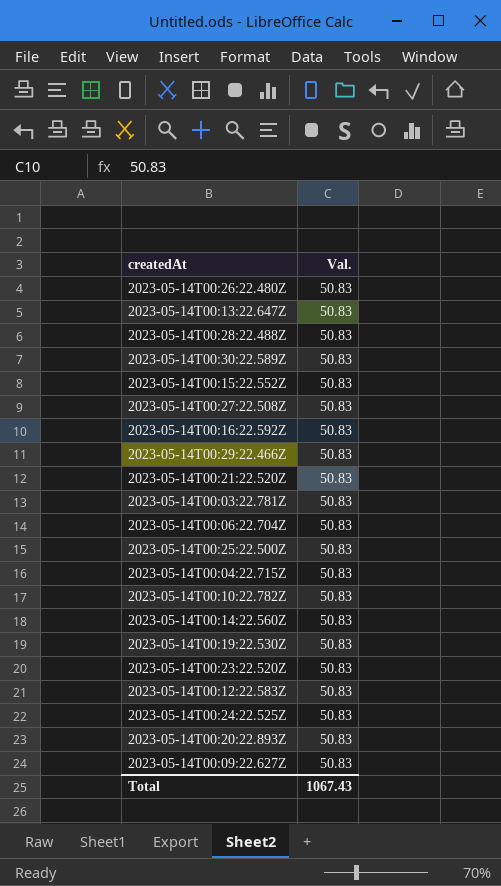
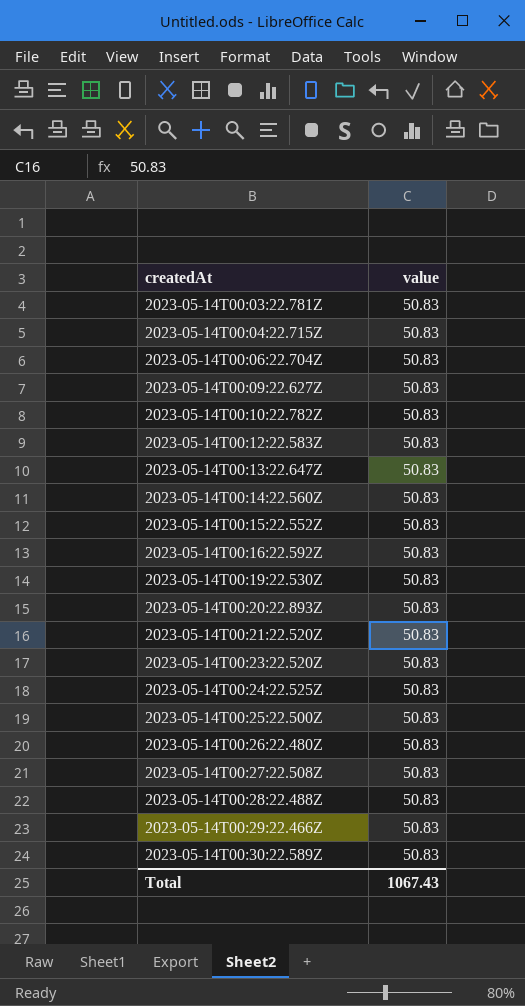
row order: none -> createdAt ascending
column name: Val. -> value

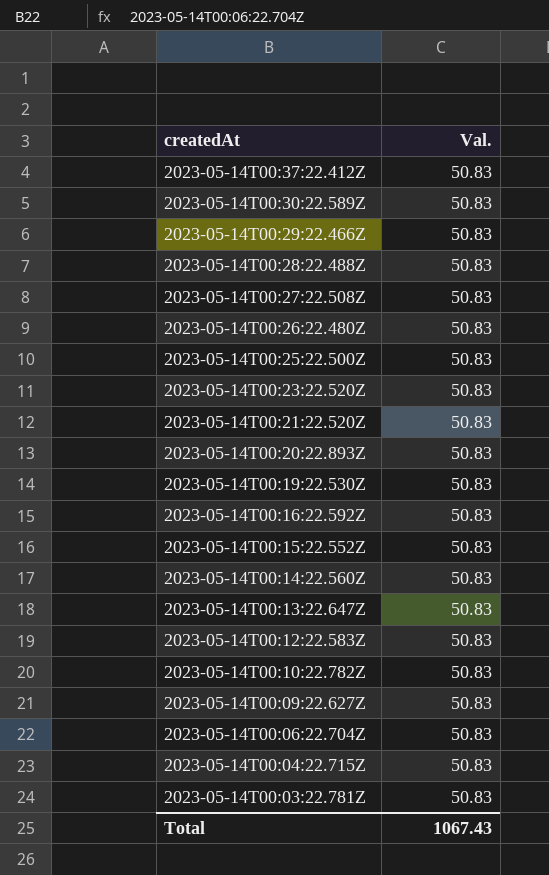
row order: createdAt ascending -> createdAt descending
column name: value -> Val.
row 2023-05-14T00:24:22.525Z: 50.83 -> none
row 2023-05-14T00:37:22.412Z: none -> 50.83

